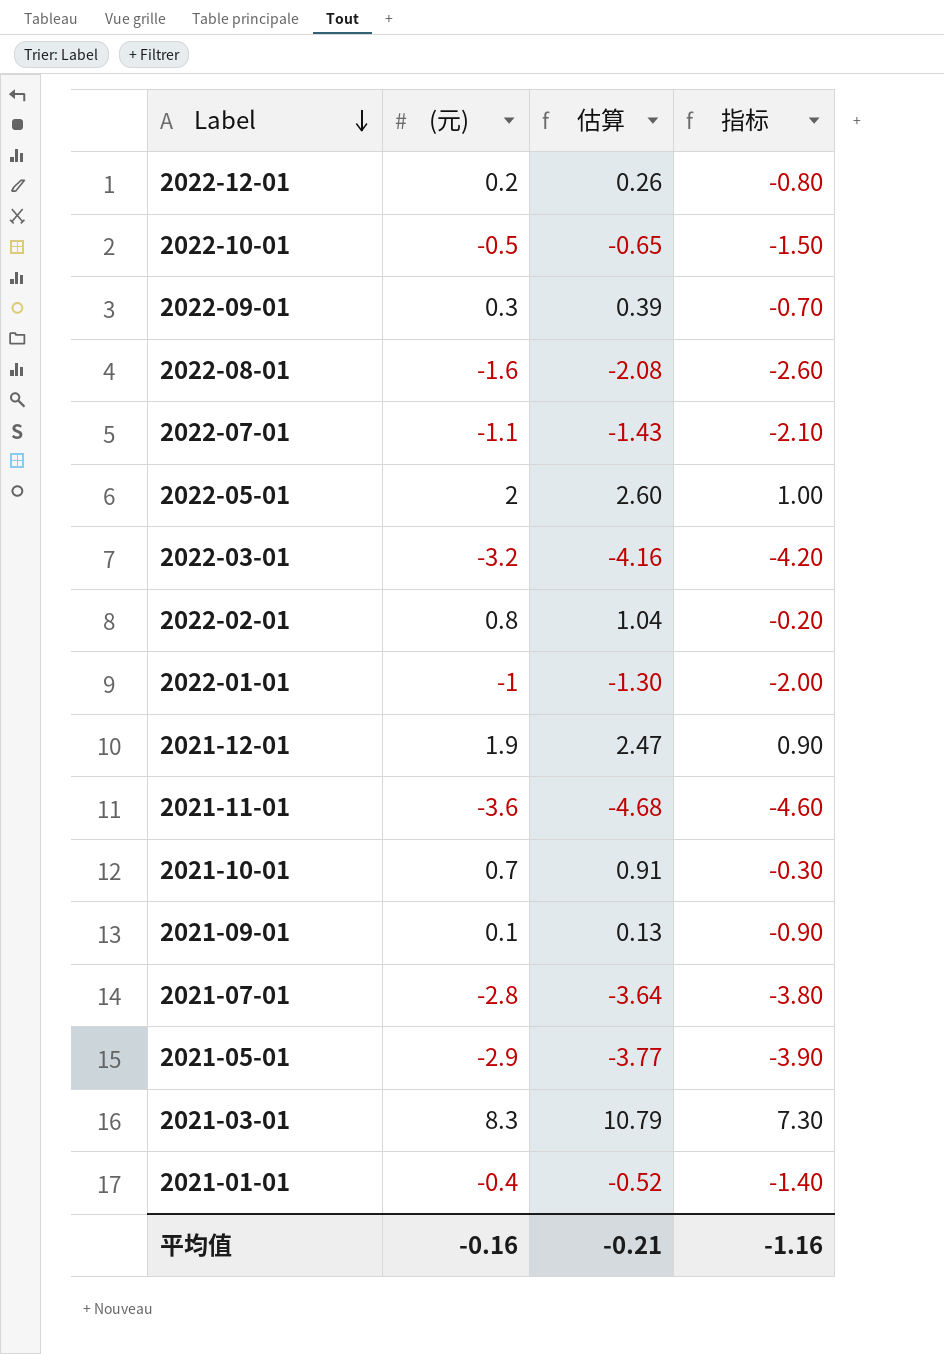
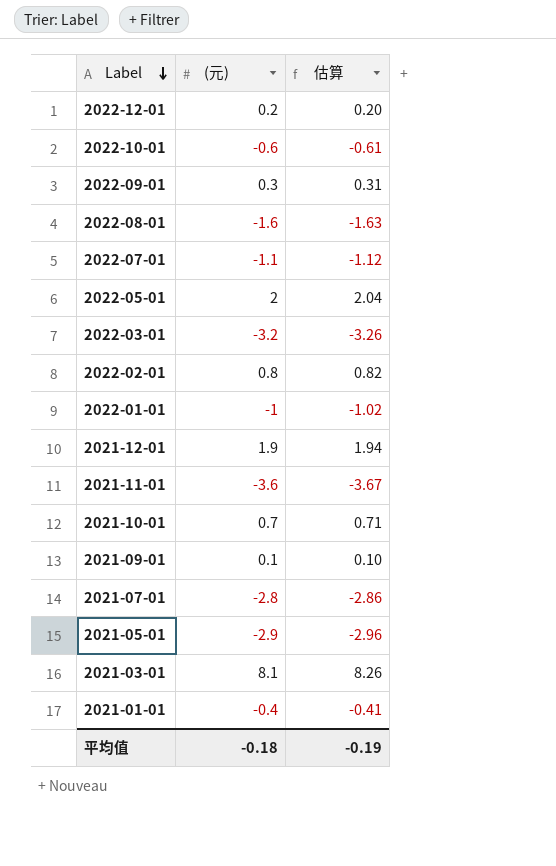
column 指标 | formula: [(元)] - 1 -> none
column 估算 | formula: [(元)] * 1.3 -> [(元)] * 1.02
2022-10-01 | (元): -0.5 -> -0.6
2021-03-01 | (元): 8.3 -> 8.1
平均值 | (元): -0.16 -> -0.18
平均值 | 估算: -0.21 -> -0.19

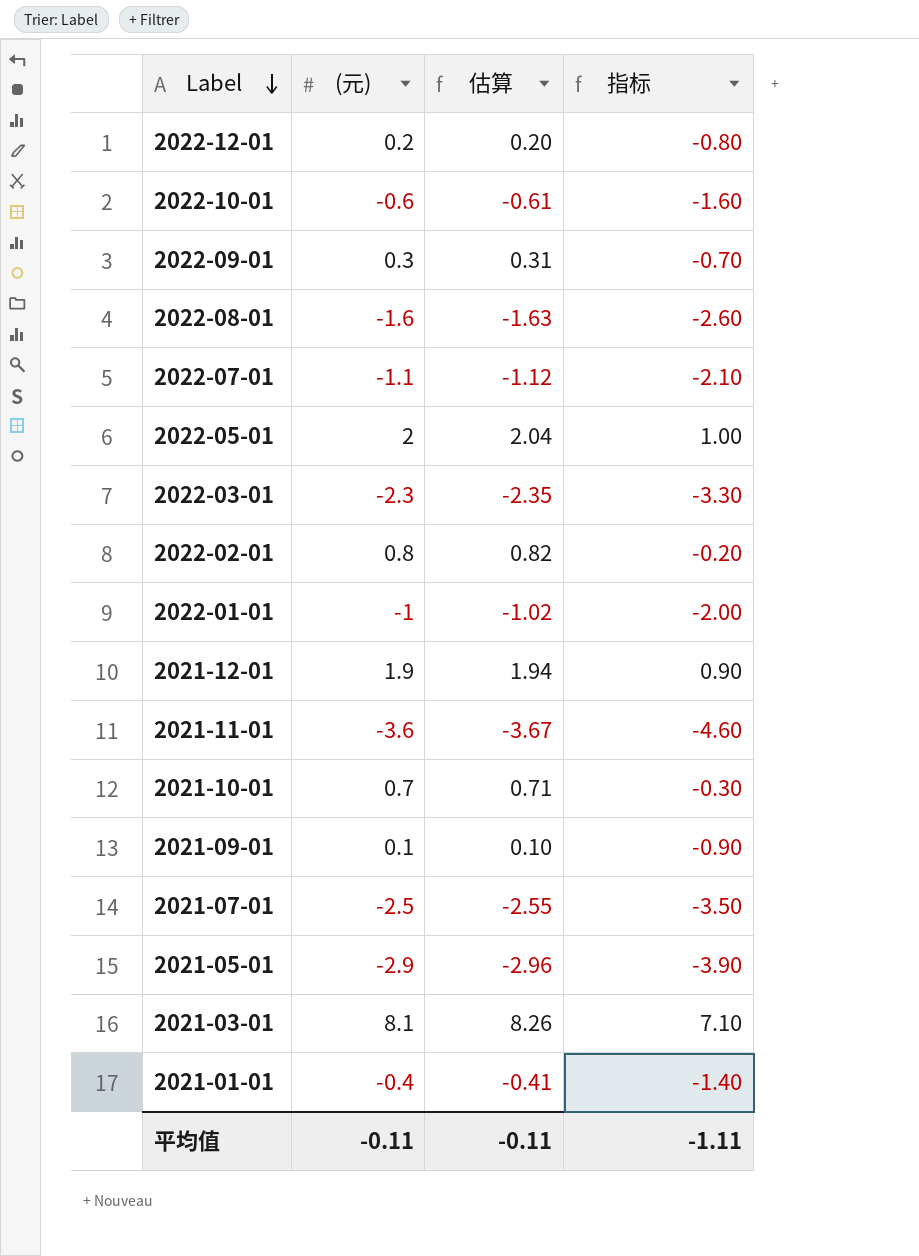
column 指标 | formula: none -> [(元)] - 1
2022-03-01 | (元): -3.2 -> -2.3
2022-03-01 | 估算: -3.26 -> -2.35
2021-07-01 | (元): -2.8 -> -2.5
2021-07-01 | 估算: -2.86 -> -2.55
平均值 | (元): -0.18 -> -0.11
平均值 | 估算: -0.19 -> -0.11

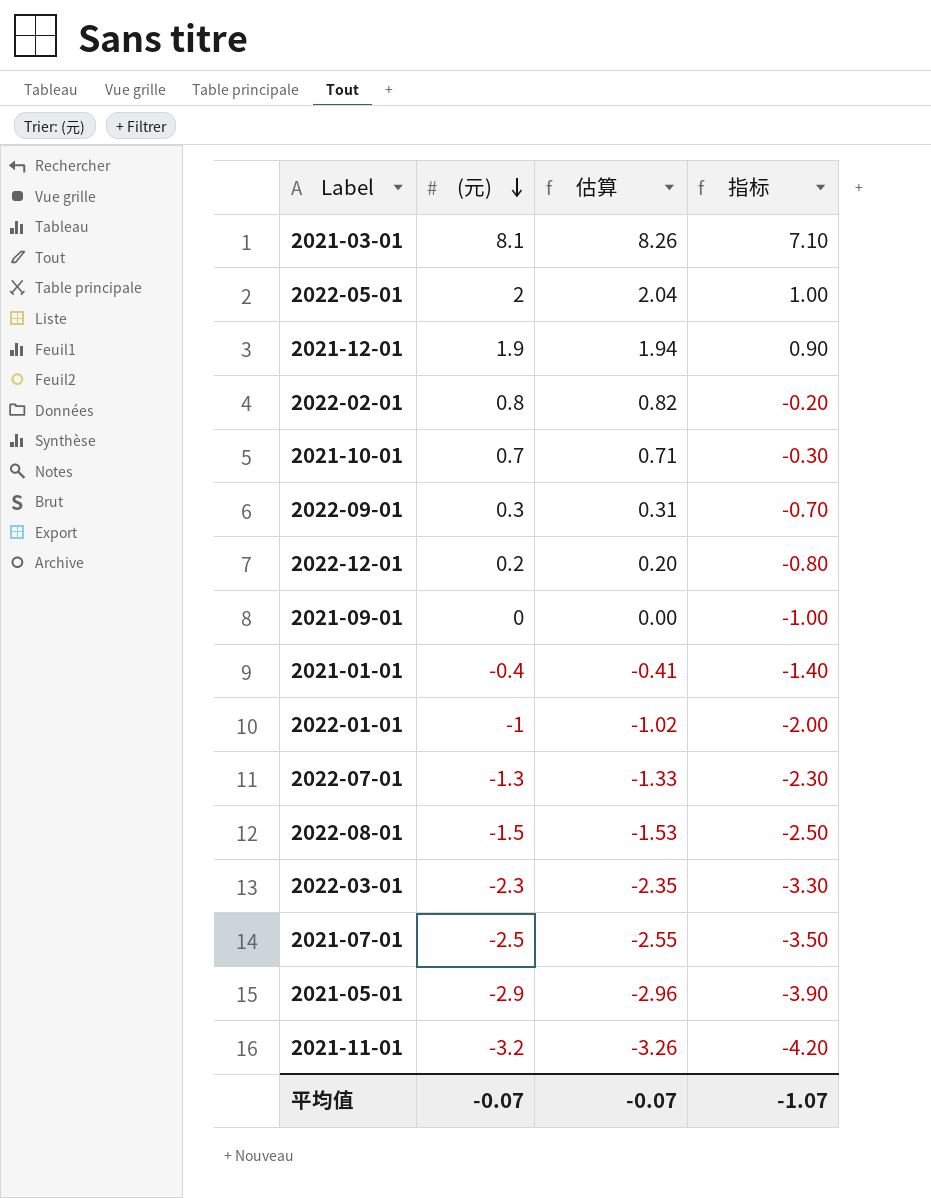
row order: Label descending -> (元) descending
row 2022-10-01: -0.6 | -0.61 | -1.60 -> none
2021-09-01 | (元): 0.1 -> 0
2021-09-01 | 估算: 0.10 -> 0.00
2021-09-01 | 指标: -0.90 -> -1.00
2022-07-01 | (元): -1.1 -> -1.3
2022-07-01 | 估算: -1.12 -> -1.33
2022-07-01 | 指标: -2.10 -> -2.30
2022-08-01 | (元): -1.6 -> -1.5
2022-08-01 | 估算: -1.63 -> -1.53
2022-08-01 | 指标: -2.60 -> -2.50
2021-11-01 | (元): -3.6 -> -3.2
2021-11-01 | 估算: -3.67 -> -3.26
2021-11-01 | 指标: -4.60 -> -4.20
平均值 | (元): -0.11 -> -0.07
平均值 | 估算: -0.11 -> -0.07
平均值 | 指标: -1.11 -> -1.07

